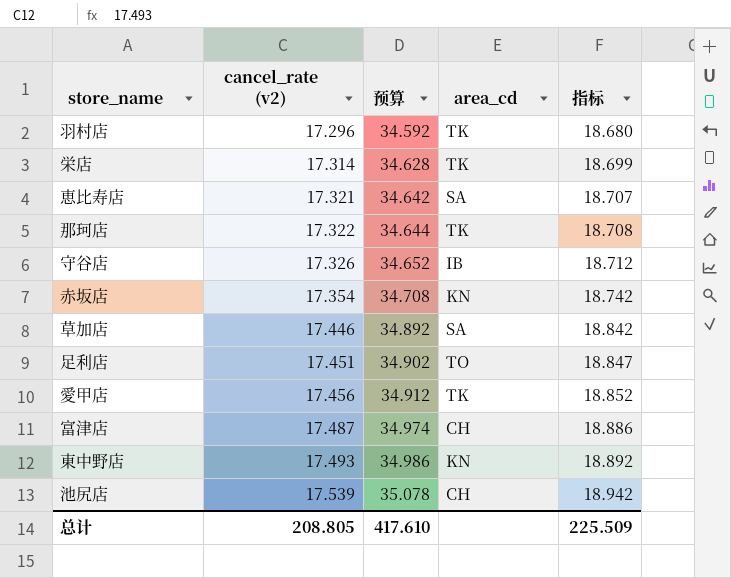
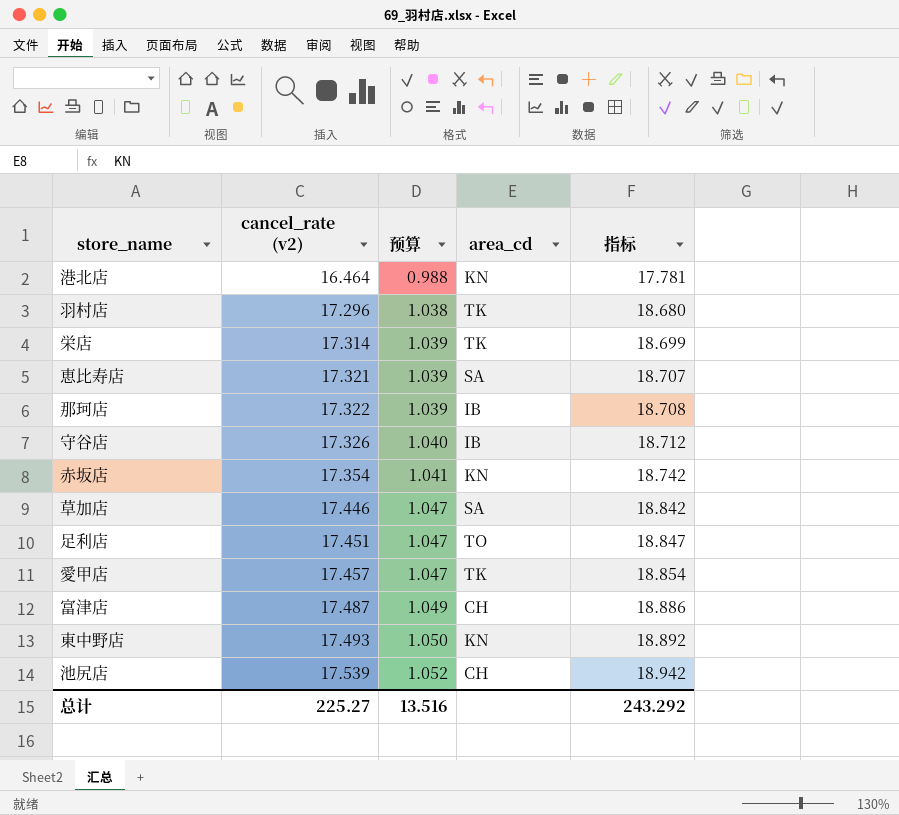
column 预算 | formula: [cancel_rate (v2)] * 2 -> [cancel_rate (v2)] * 0.06
row 港北店: none -> 16.464 | 0.988 | KN | 17.781
那珂店 | area_cd: TK -> IB
愛甲店 | cancel_rate (v2): 17.456 -> 17.457
愛甲店 | 指标: 18.852 -> 18.854
总计 | cancel_rate (v2): 208.805 -> 225.27
总计 | 预算: 417.610 -> 13.516
总计 | 指标: 225.509 -> 243.292

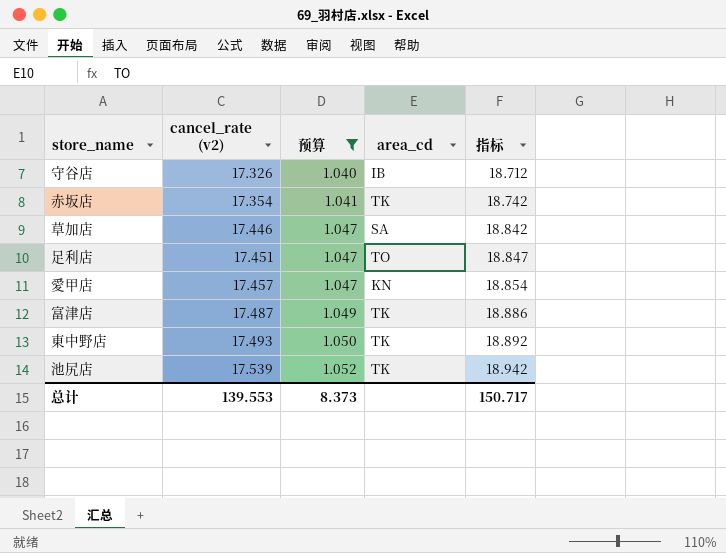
filter: none -> 预算 >= 1.040
赤坂店 | area_cd: KN -> TK
愛甲店 | area_cd: TK -> KN
富津店 | area_cd: CH -> TK
東中野店 | area_cd: KN -> TK
池尻店 | area_cd: CH -> TK
总计 | cancel_rate (v2): 225.27 -> 139.553
总计 | 预算: 13.516 -> 8.373
总计 | 指标: 243.292 -> 150.717

